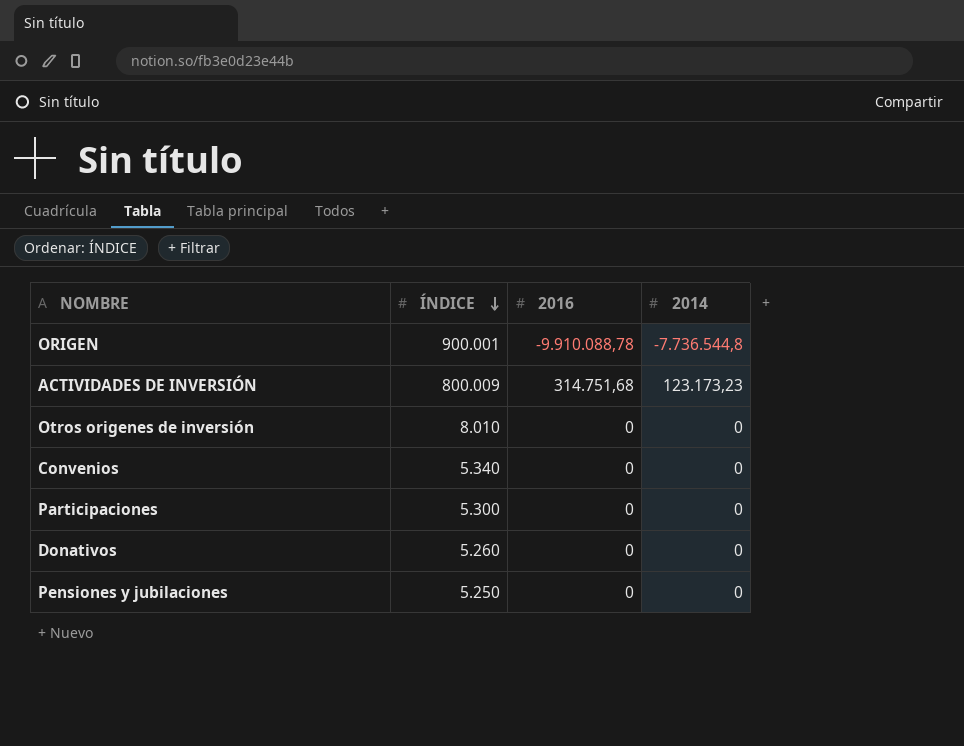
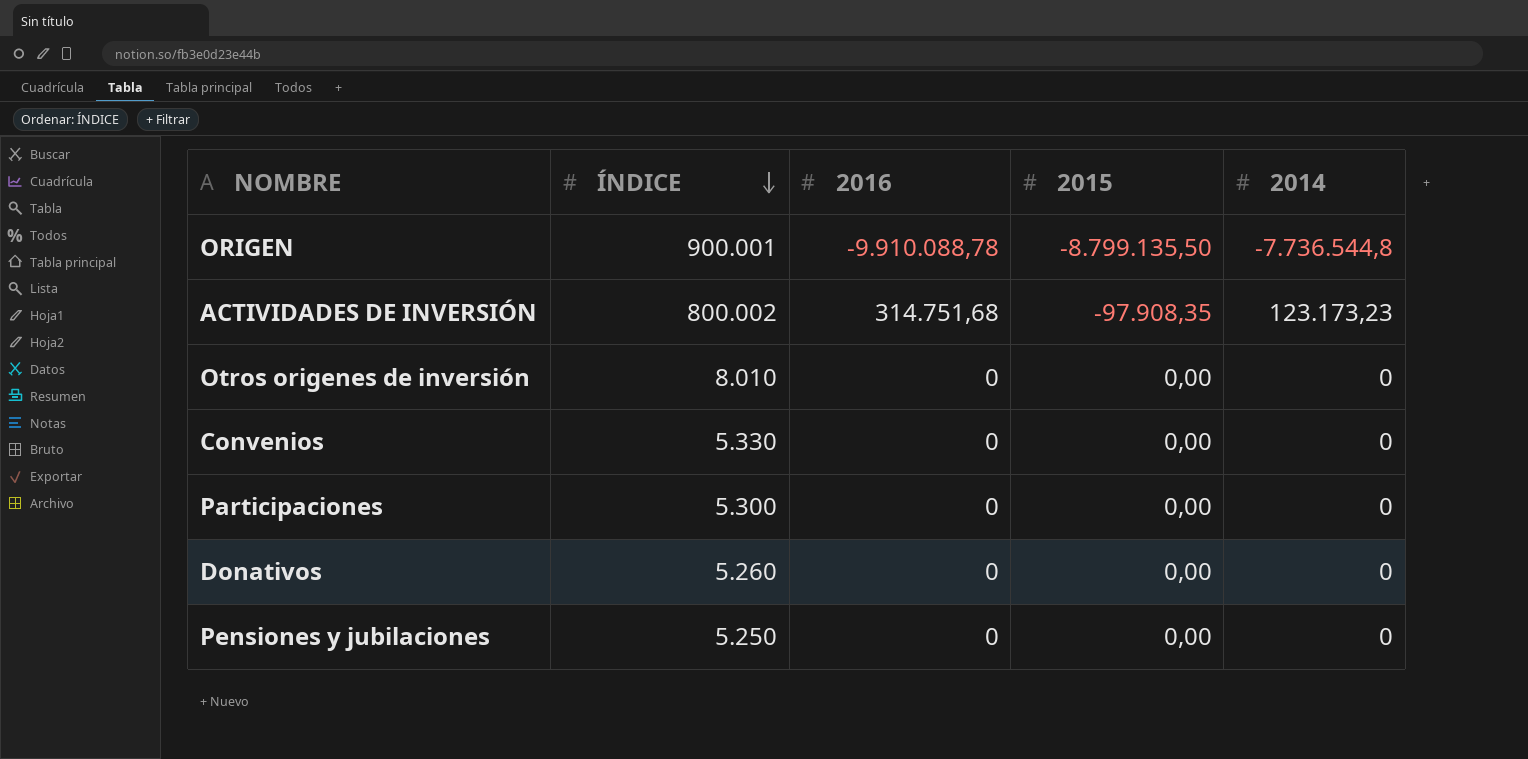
column 2015 | position: none -> 4
ACTIVIDADES DE INVERSIÓN | ÍNDICE: 800.009 -> 800.002
Convenios | ÍNDICE: 5.340 -> 5.330

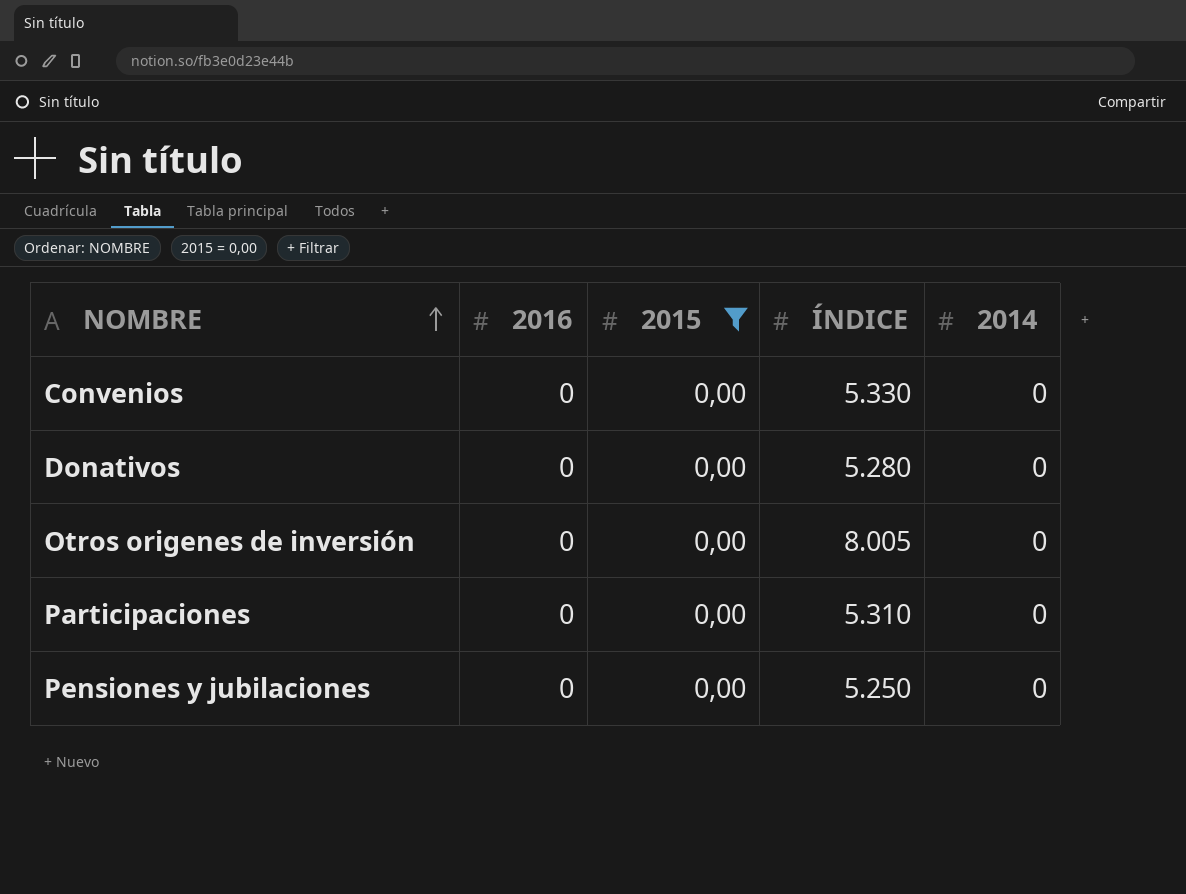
filter: none -> 2015 = 0,00
row order: ÍNDICE descending -> NOMBRE ascending
column ÍNDICE | position: 2 -> 4
Donativos | ÍNDICE: 5.260 -> 5.280
Otros origenes de inversión | ÍNDICE: 8.010 -> 8.005
Participaciones | ÍNDICE: 5.300 -> 5.310

